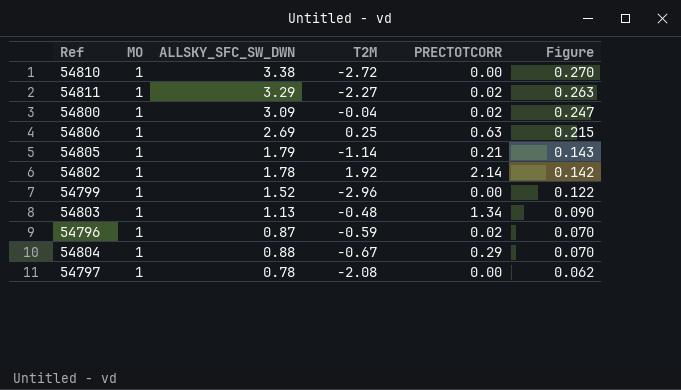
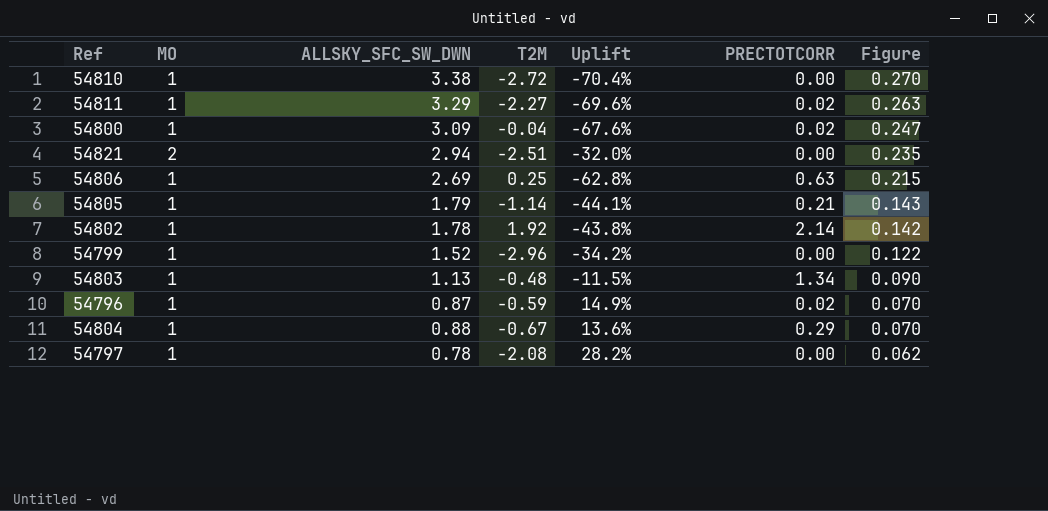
column Uplift | formula: none -> ([MO] - [ALLSKY_SFC_SW_DWN]) / [ALLSKY_SFC_SW_DWN]
row 54821: none -> 2 | 2.94 | -2.51 | -32.0% | 0.00 | 0.235

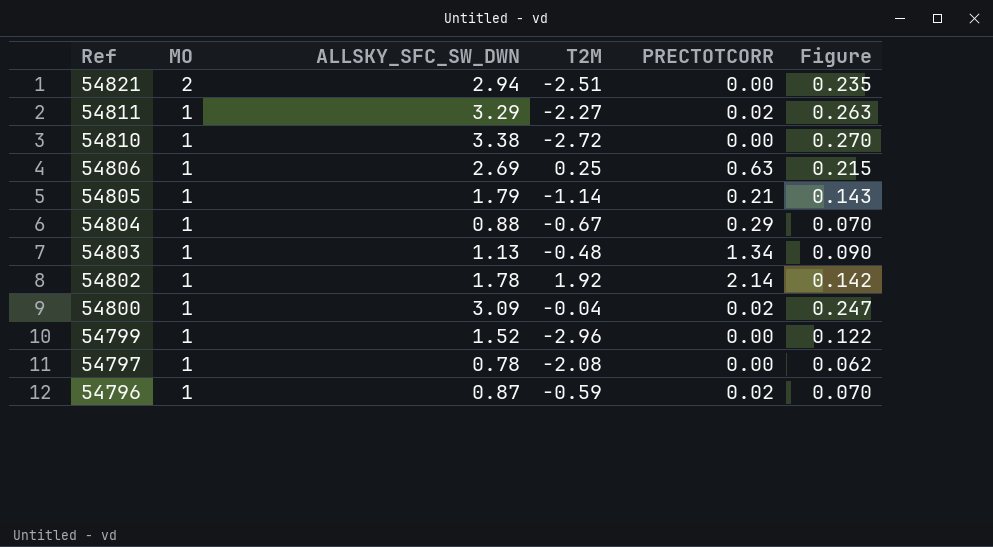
row order: Figure descending -> Ref descending
column Uplift | formula: ([MO] - [ALLSKY_SFC_SW_DWN]) / [ALLSKY_SFC_SW_DWN] -> none

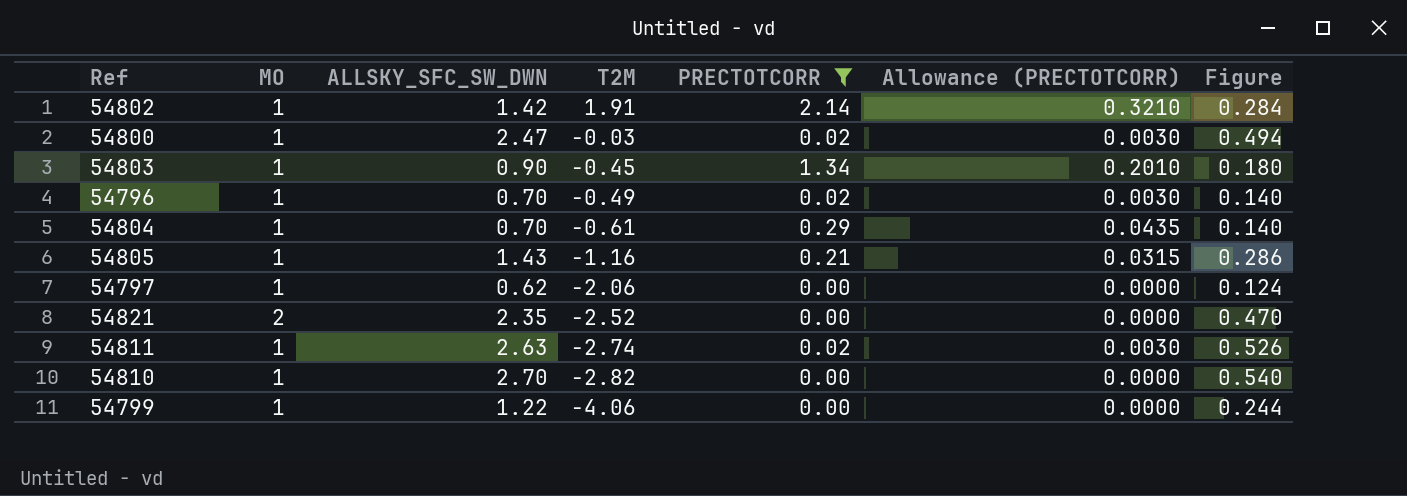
filter: none -> PRECTOTCORR != 0.63
row order: Ref descending -> T2M descending
column Allowance (PRECTOTCORR) | formula: none -> [PRECTOTCORR] * 0.15
column Figure | formula: [ALLSKY_SFC_SW_DWN] * 0.08 -> [ALLSKY_SFC_SW_DWN] * 0.2
54802 | ALLSKY_SFC_SW_DWN: 1.78 -> 1.42
54802 | T2M: 1.92 -> 1.91
54800 | ALLSKY_SFC_SW_DWN: 3.09 -> 2.47
54800 | T2M: -0.04 -> -0.03
54803 | ALLSKY_SFC_SW_DWN: 1.13 -> 0.90
54803 | T2M: -0.48 -> -0.45
54796 | ALLSKY_SFC_SW_DWN: 0.87 -> 0.70
54796 | T2M: -0.59 -> -0.49
54804 | ALLSKY_SFC_SW_DWN: 0.88 -> 0.70
54804 | T2M: -0.67 -> -0.61
54805 | ALLSKY_SFC_SW_DWN: 1.79 -> 1.43
54805 | T2M: -1.14 -> -1.16
54797 | ALLSKY_SFC_SW_DWN: 0.78 -> 0.62
54797 | T2M: -2.08 -> -2.06
54821 | ALLSKY_SFC_SW_DWN: 2.94 -> 2.35
54821 | T2M: -2.51 -> -2.52
54811 | ALLSKY_SFC_SW_DWN: 3.29 -> 2.63
54811 | T2M: -2.27 -> -2.74
54810 | ALLSKY_SFC_SW_DWN: 3.38 -> 2.70
54810 | T2M: -2.72 -> -2.82
54799 | ALLSKY_SFC_SW_DWN: 1.52 -> 1.22
54799 | T2M: -2.96 -> -4.06

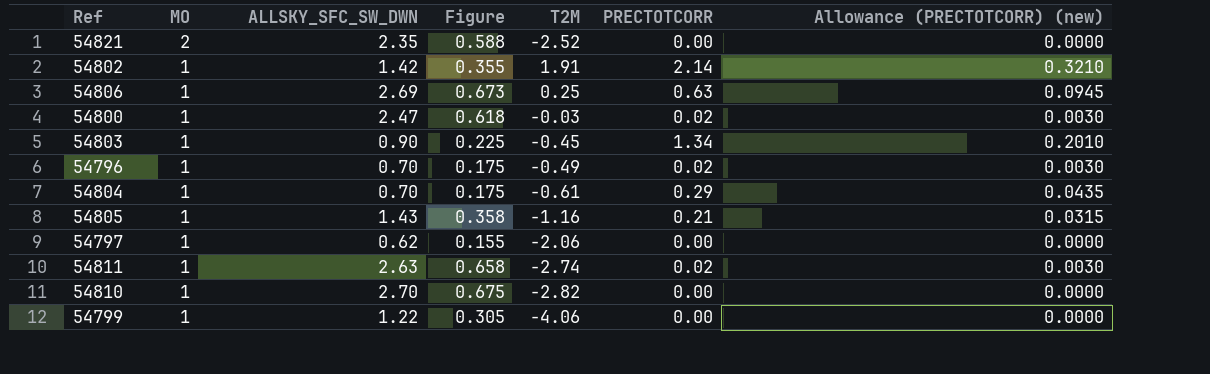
filter: PRECTOTCORR != 0.63 -> none
row order: T2M descending -> MO descending
column Figure | formula: [ALLSKY_SFC_SW_DWN] * 0.2 -> [ALLSKY_SFC_SW_DWN] * 0.25
column Figure | position: 7 -> 4
column name: Allowance (PRECTOTCORR) -> Allowance (PRECTOTCORR) (new)

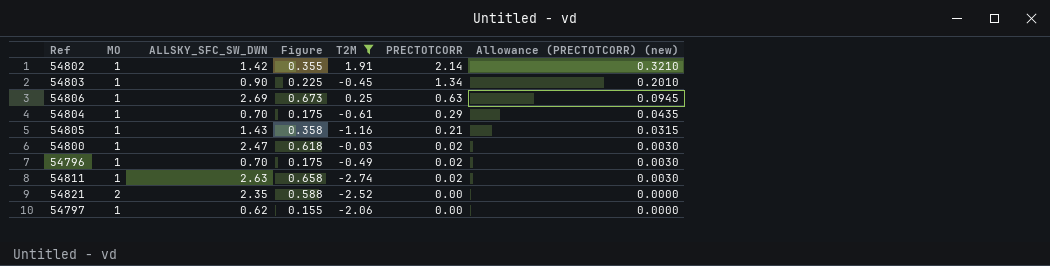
filter: none -> T2M >= -2.74
row order: MO descending -> PRECTOTCORR descending

